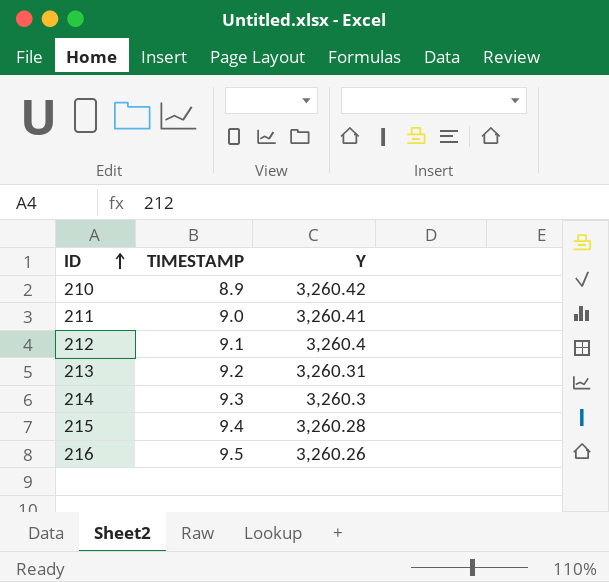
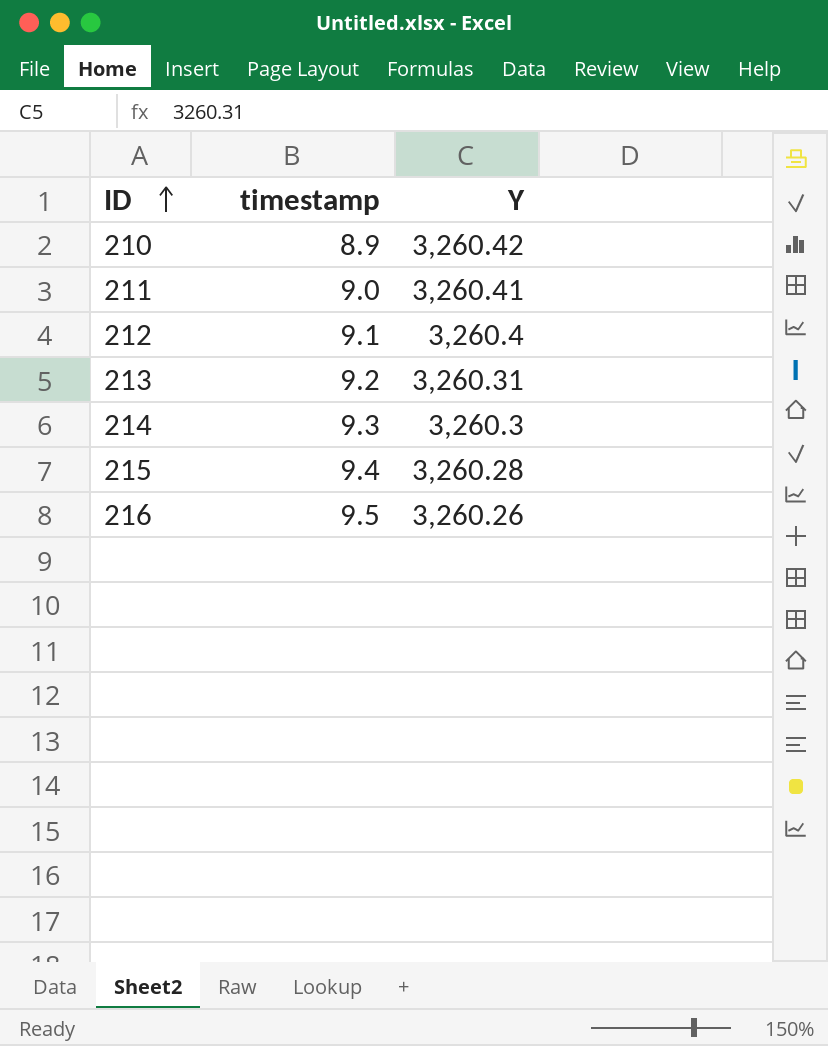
column name: TIMESTAMP -> timestamp

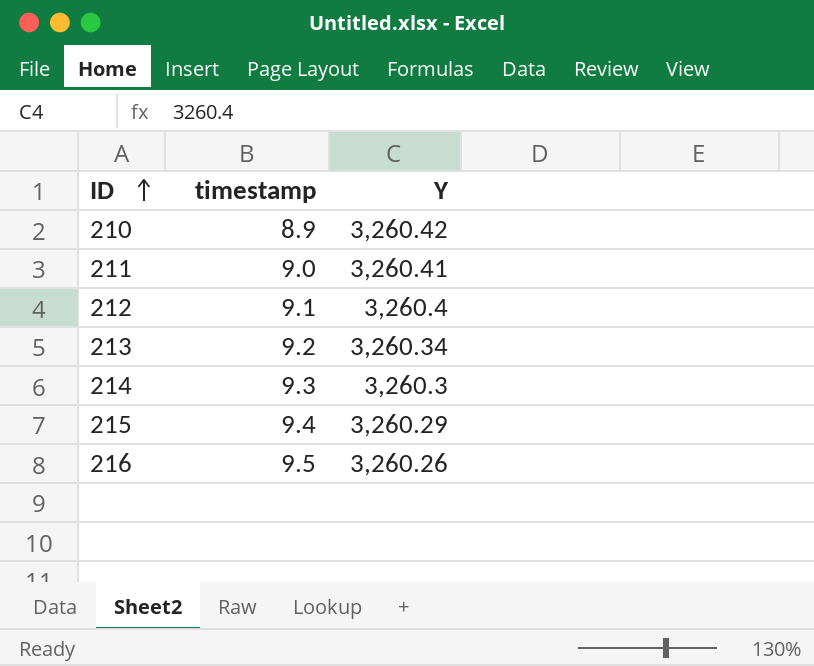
213 | Y: 3,260.31 -> 3,260.34
215 | Y: 3,260.28 -> 3,260.29

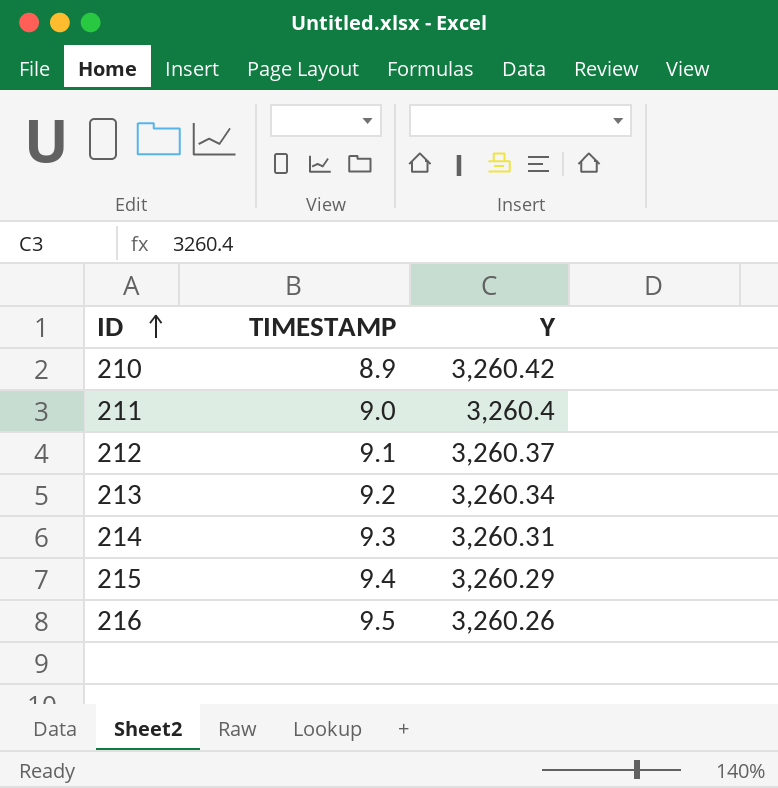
column name: timestamp -> TIMESTAMP
211 | Y: 3,260.41 -> 3,260.4
212 | Y: 3,260.4 -> 3,260.37
214 | Y: 3,260.3 -> 3,260.31

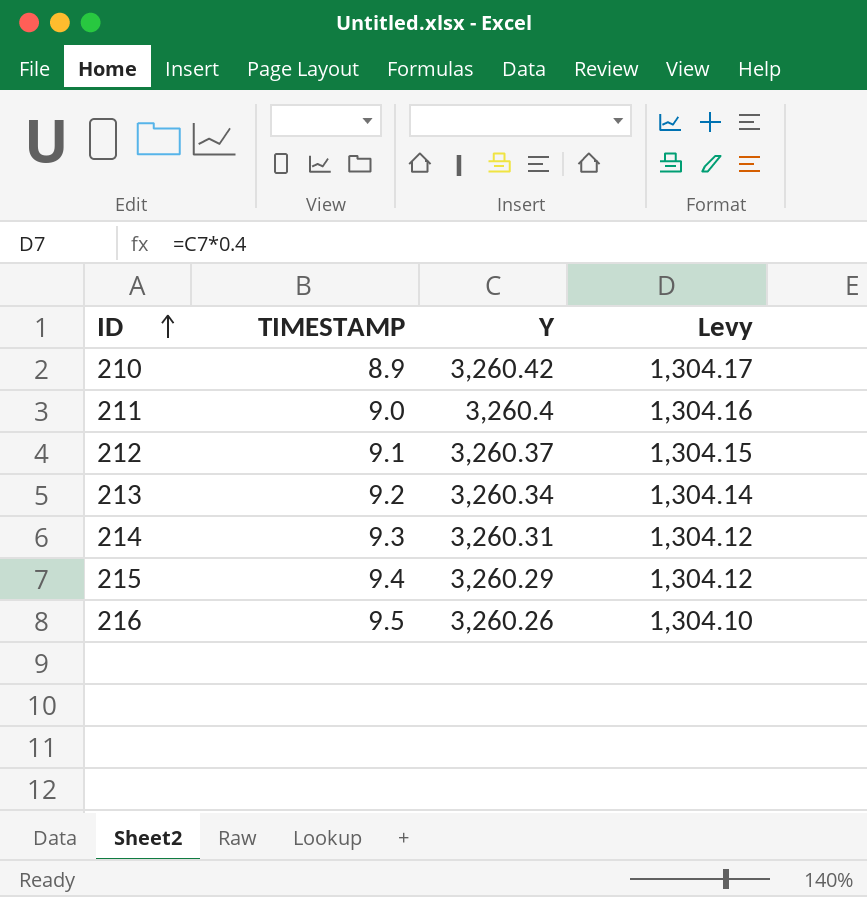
column Levy | formula: none -> [Y] * 0.4

